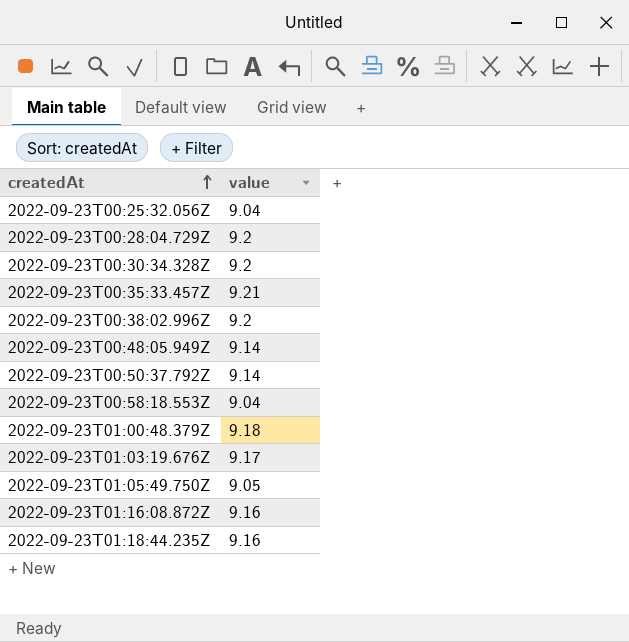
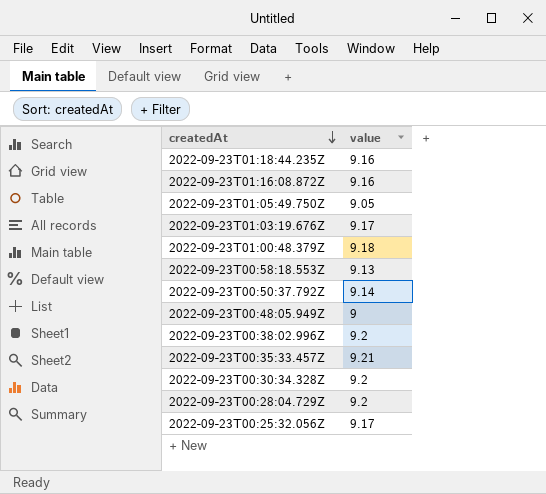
row order: createdAt ascending -> createdAt descending
2022-09-23T00:58:18.553Z | value: 9.04 -> 9.13
2022-09-23T00:48:05.949Z | value: 9.14 -> 9
2022-09-23T00:25:32.056Z | value: 9.04 -> 9.17

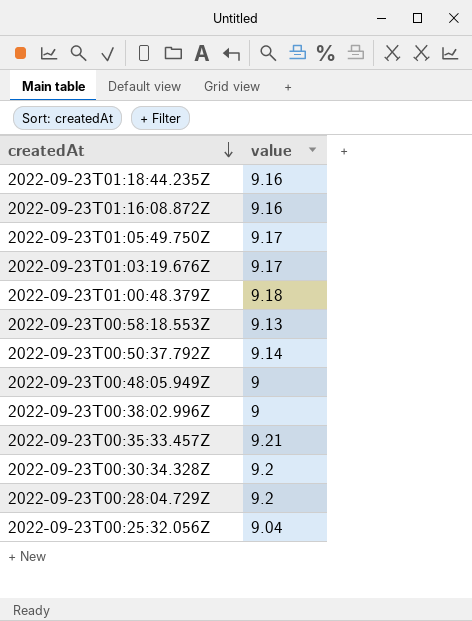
2022-09-23T01:05:49.750Z | value: 9.05 -> 9.17
2022-09-23T00:38:02.996Z | value: 9.2 -> 9
2022-09-23T00:25:32.056Z | value: 9.17 -> 9.04

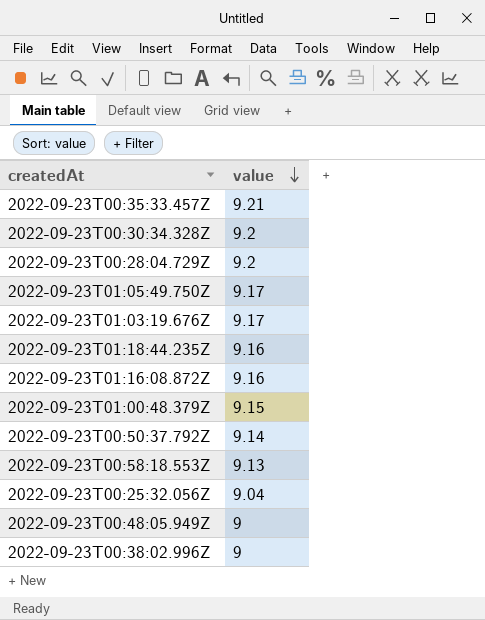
row order: createdAt descending -> value descending
2022-09-23T01:00:48.379Z | value: 9.18 -> 9.15

